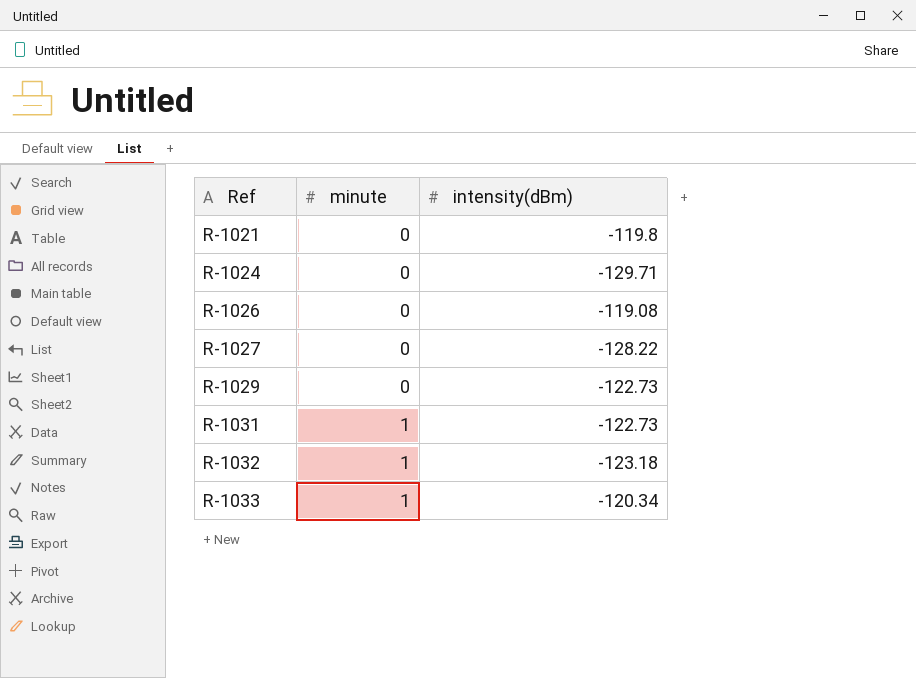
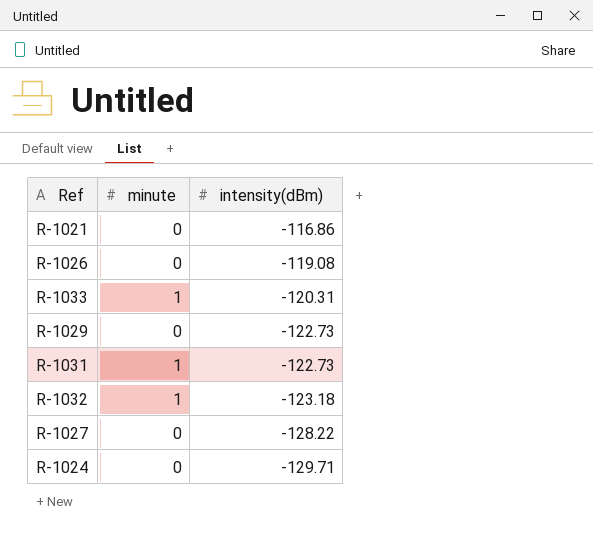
row order: Ref ascending -> intensity(dBm) descending
R-1021 | intensity(dBm): -119.8 -> -116.86
R-1033 | intensity(dBm): -120.34 -> -120.31

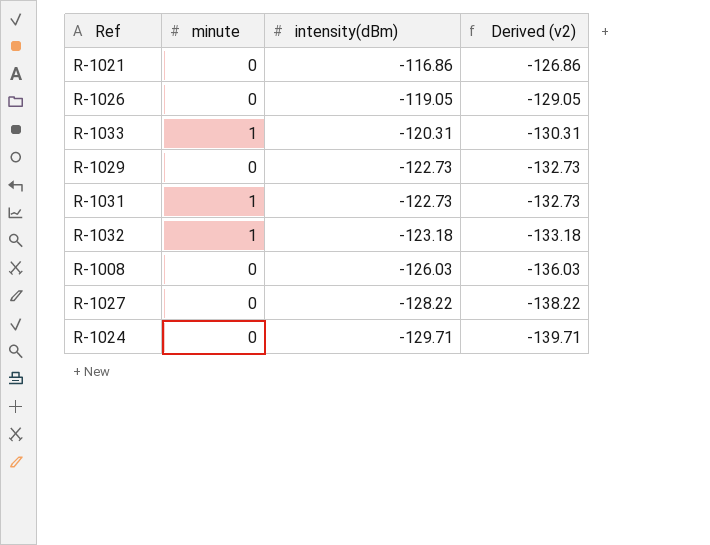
column Derived (v2) | formula: none -> [intensity(dBm)] - 10
R-1026 | intensity(dBm): -119.08 -> -119.05
row R-1008: none -> 0 | -126.03 | -136.03

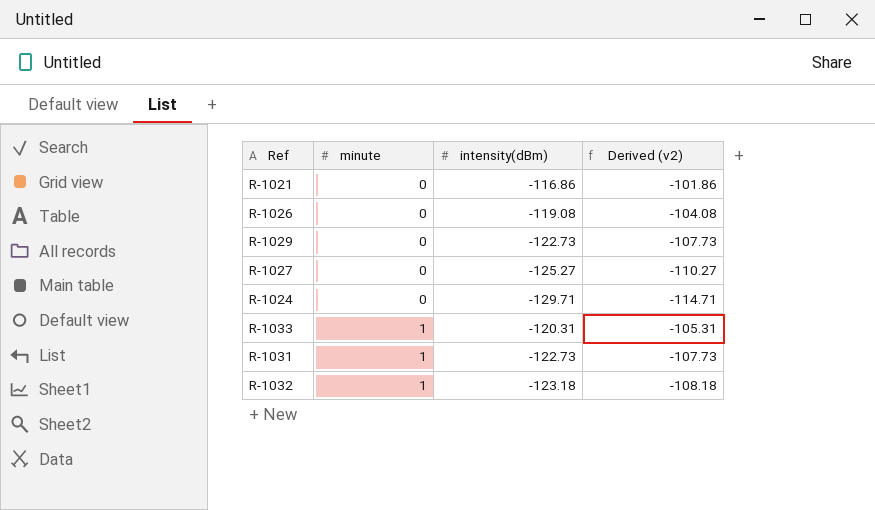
row order: intensity(dBm) descending -> minute ascending
column Derived (v2) | formula: [intensity(dBm)] - 10 -> [intensity(dBm)] + 15
row R-1008: 0 | -126.03 | -136.03 -> none
R-1026 | intensity(dBm): -119.05 -> -119.08
R-1027 | intensity(dBm): -128.22 -> -125.27

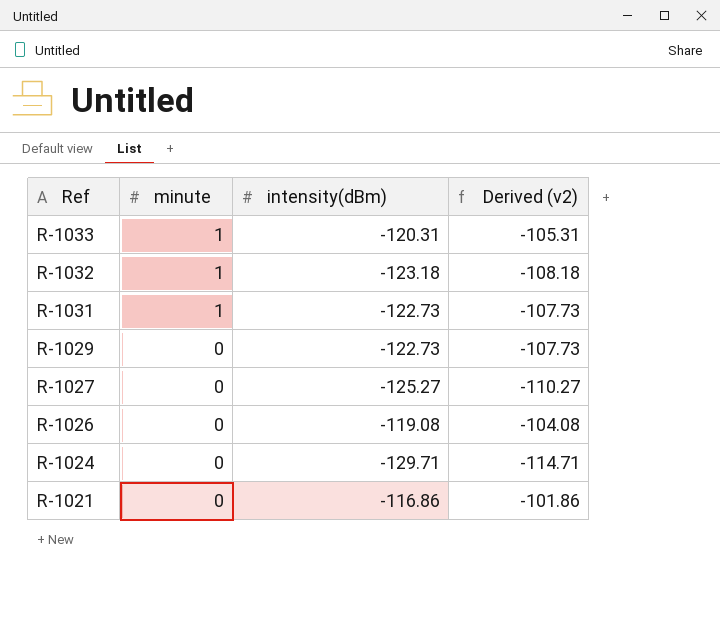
row order: minute ascending -> Ref descending

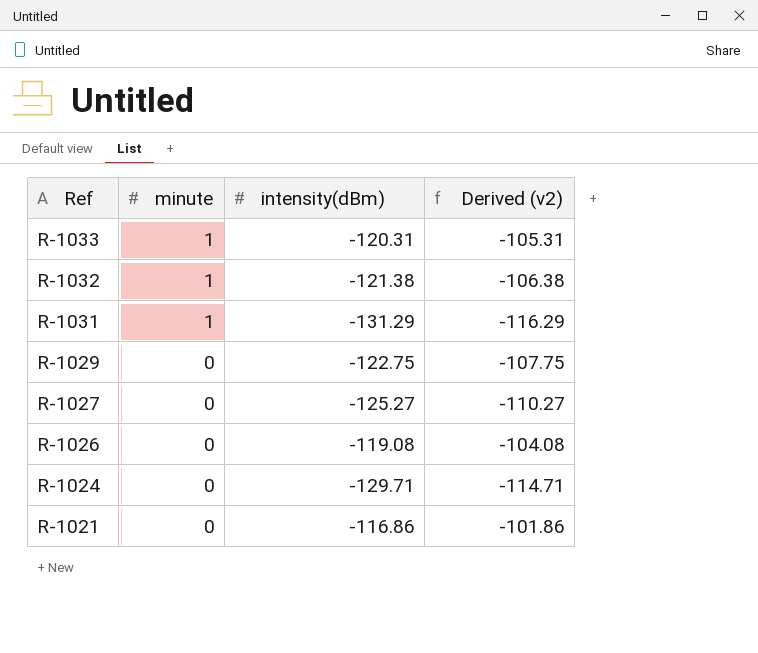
R-1032 | intensity(dBm): -123.18 -> -121.38
R-1032 | Derived (v2): -108.18 -> -106.38
R-1031 | intensity(dBm): -122.73 -> -131.29
R-1031 | Derived (v2): -107.73 -> -116.29
R-1029 | intensity(dBm): -122.73 -> -122.75
R-1029 | Derived (v2): -107.73 -> -107.75

